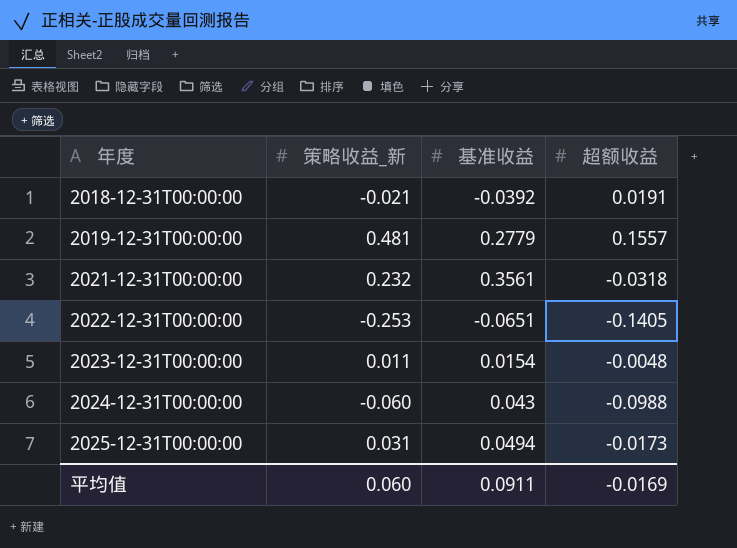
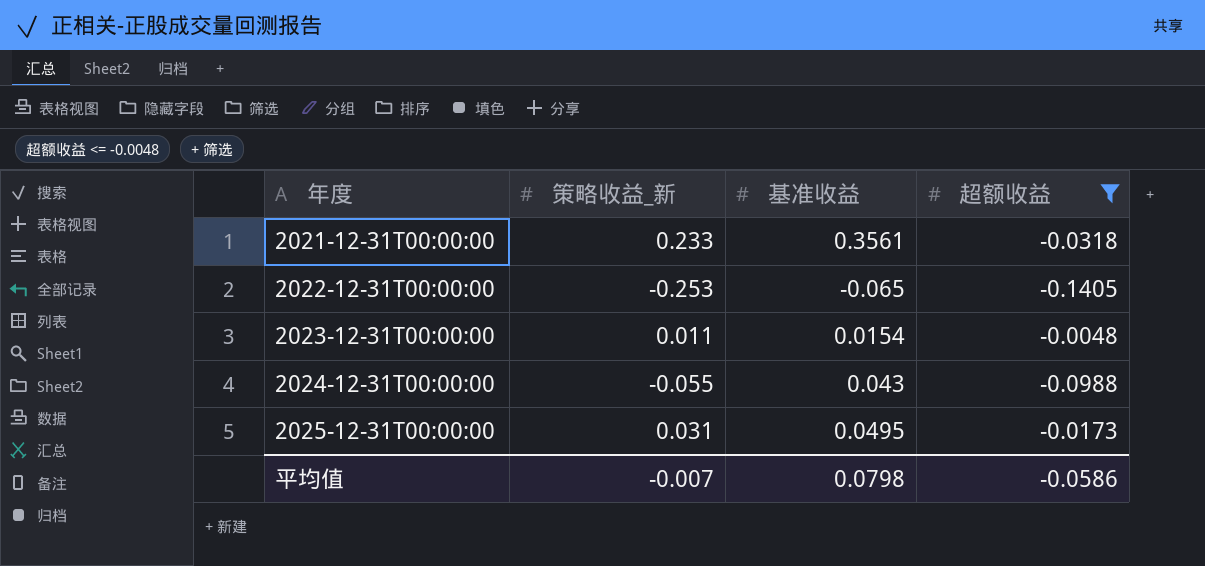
filter: none -> 超额收益 <= -0.0048
2021-12-31T00:00:00 | 策略收益_新: 0.232 -> 0.233
2022-12-31T00:00:00 | 基准收益: -0.0651 -> -0.065
2024-12-31T00:00:00 | 策略收益_新: -0.060 -> -0.055
2025-12-31T00:00:00 | 基准收益: 0.0494 -> 0.0495
平均值 | 策略收益_新: 0.060 -> -0.007
平均值 | 基准收益: 0.0911 -> 0.0798
平均值 | 超额收益: -0.0169 -> -0.0586

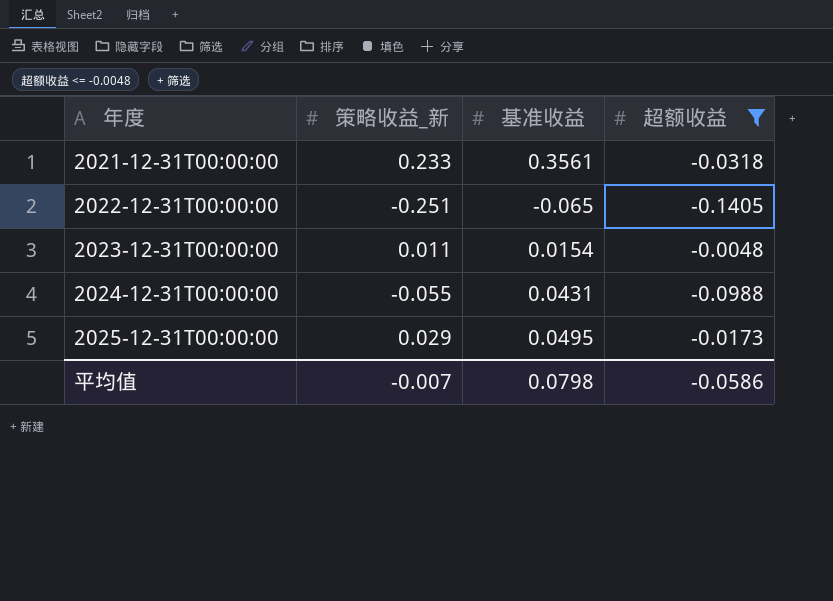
2022-12-31T00:00:00 | 策略收益_新: -0.253 -> -0.251
2024-12-31T00:00:00 | 基准收益: 0.043 -> 0.0431
2025-12-31T00:00:00 | 策略收益_新: 0.031 -> 0.029

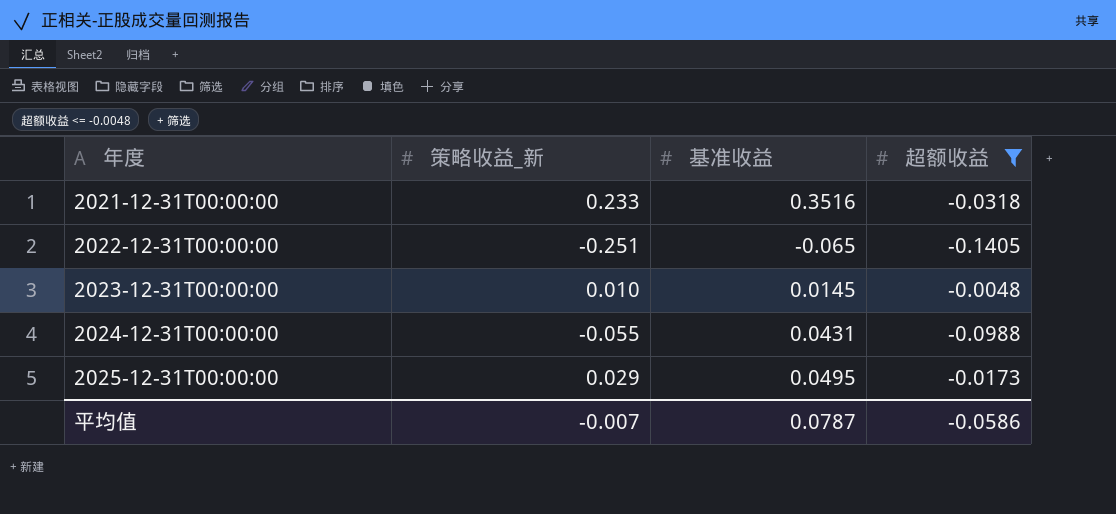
2021-12-31T00:00:00 | 基准收益: 0.3561 -> 0.3516
2023-12-31T00:00:00 | 策略收益_新: 0.011 -> 0.010
2023-12-31T00:00:00 | 基准收益: 0.0154 -> 0.0145
平均值 | 基准收益: 0.0798 -> 0.0787

